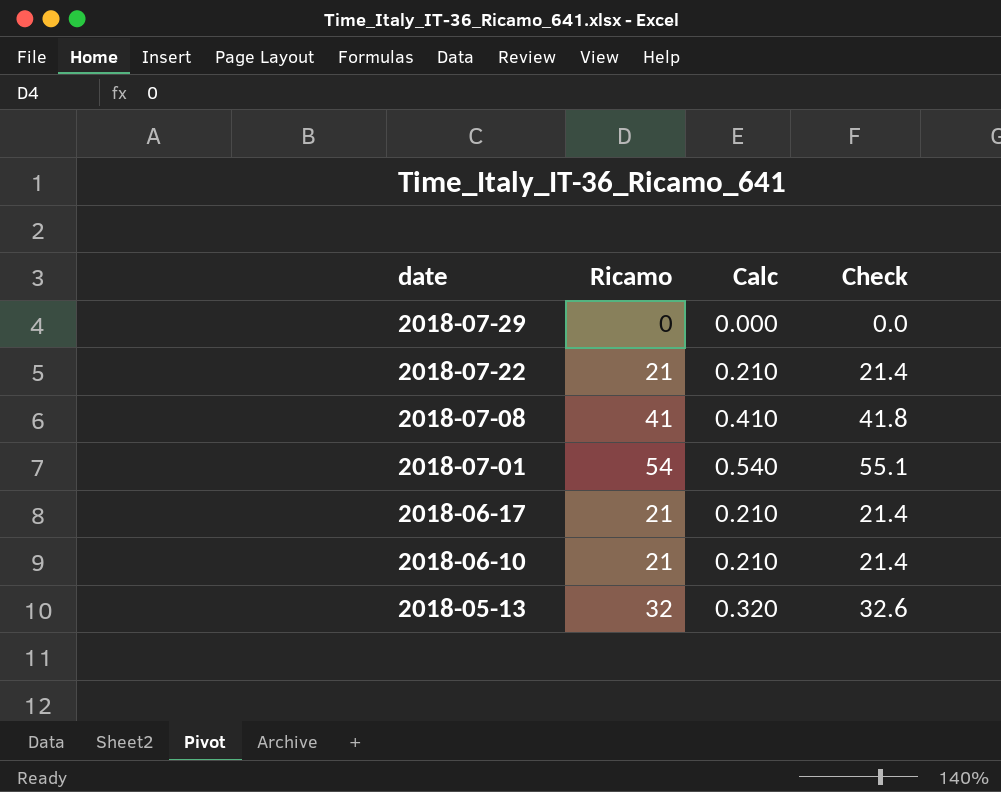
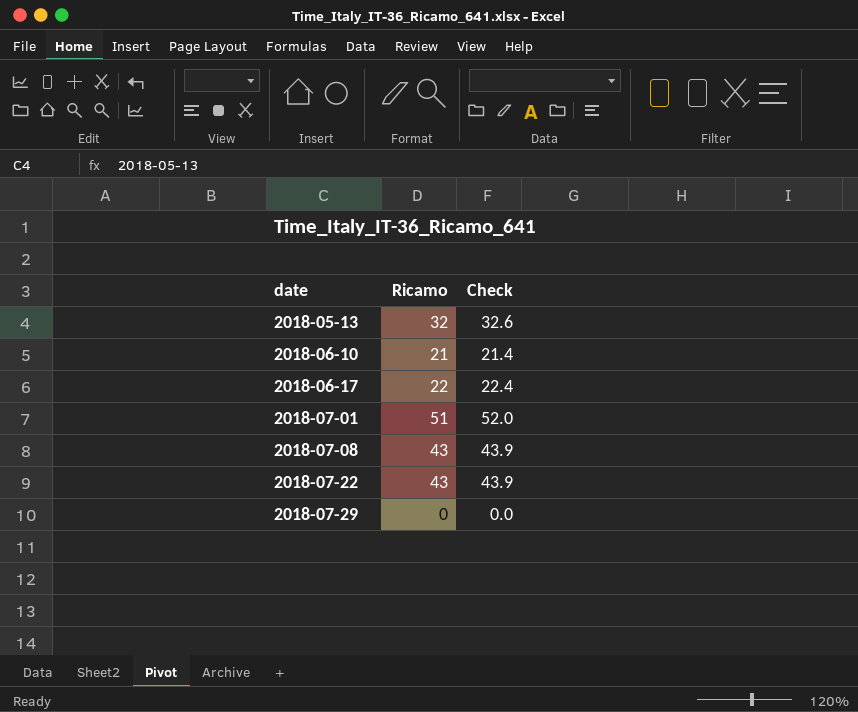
row order: date descending -> date ascending
column Calc | formula: [Ricamo] * 0.01 -> none
2018-06-17 | Ricamo: 21 -> 22
2018-06-17 | Check: 21.4 -> 22.4
2018-07-01 | Ricamo: 54 -> 51
2018-07-01 | Check: 55.1 -> 52.0
2018-07-08 | Ricamo: 41 -> 43
2018-07-08 | Check: 41.8 -> 43.9
2018-07-22 | Ricamo: 21 -> 43
2018-07-22 | Check: 21.4 -> 43.9

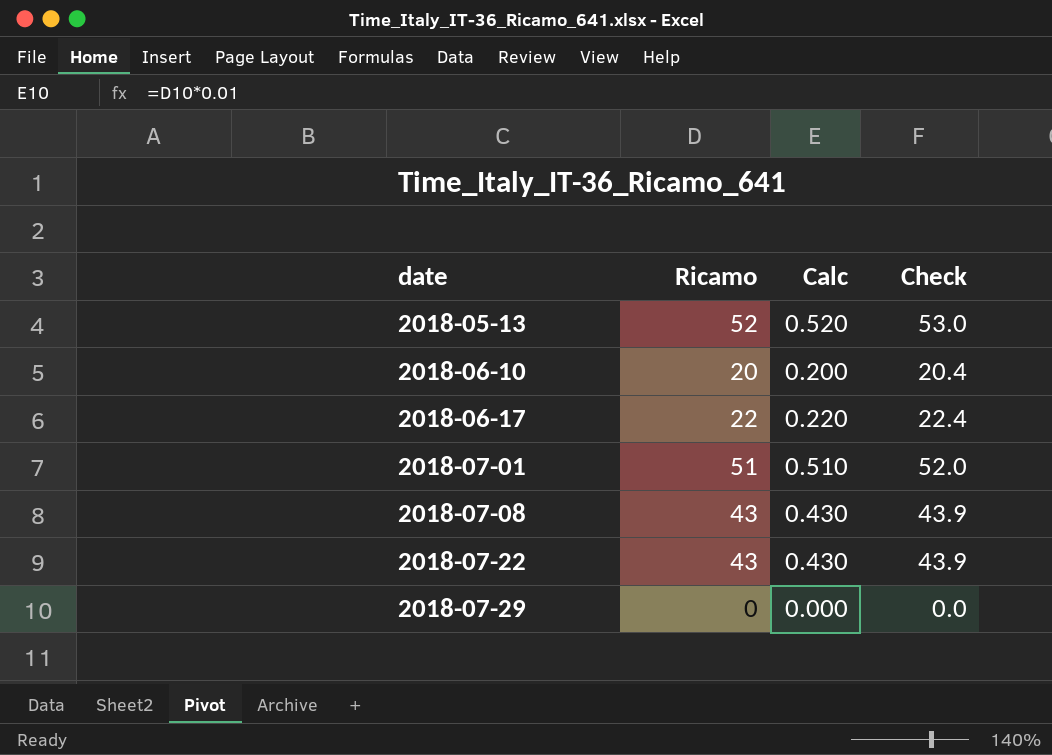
column Calc | formula: none -> [Ricamo] * 0.01
2018-05-13 | Ricamo: 32 -> 52
2018-05-13 | Check: 32.6 -> 53.0
2018-06-10 | Ricamo: 21 -> 20
2018-06-10 | Check: 21.4 -> 20.4

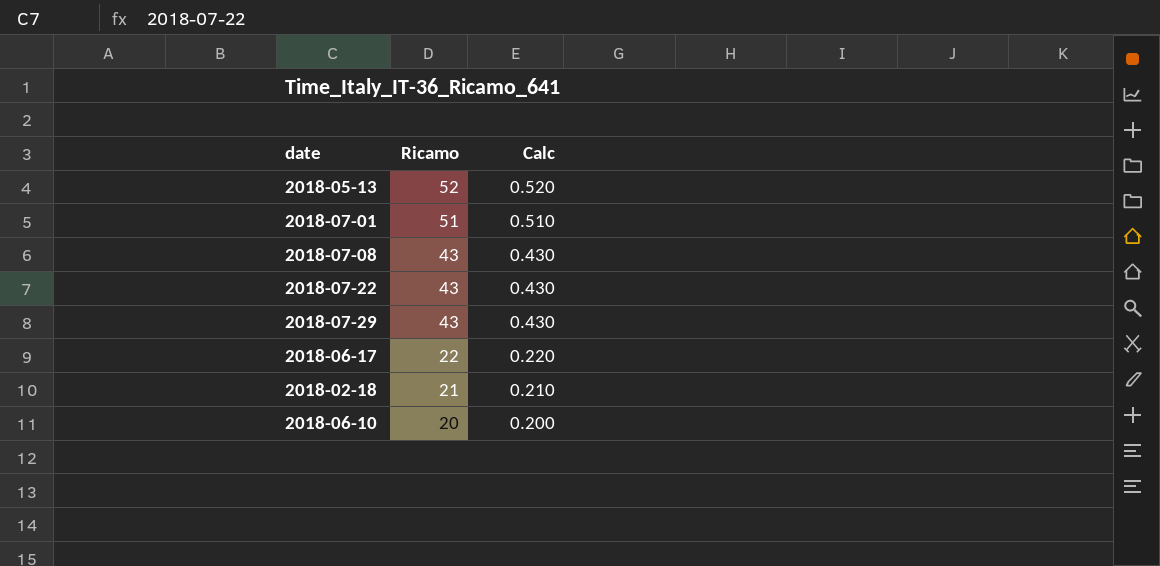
row order: date ascending -> Ricamo descending
column Check | formula: [Ricamo] * 1.02 -> none
2018-07-29 | Ricamo: 0 -> 43
2018-07-29 | Calc: 0.000 -> 0.430
row 2018-02-18: none -> 21 | 0.210

